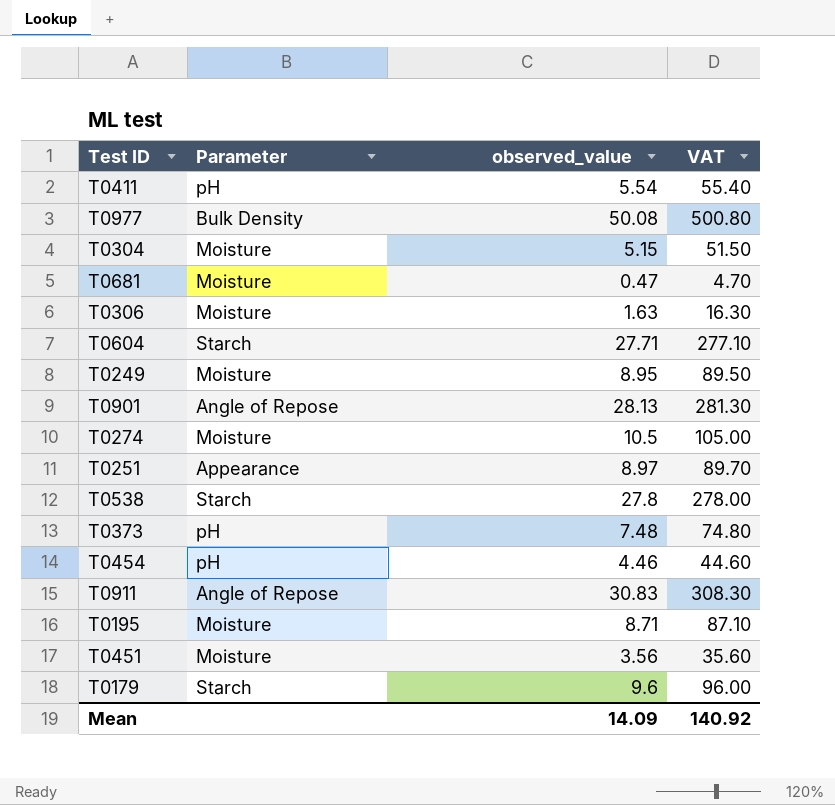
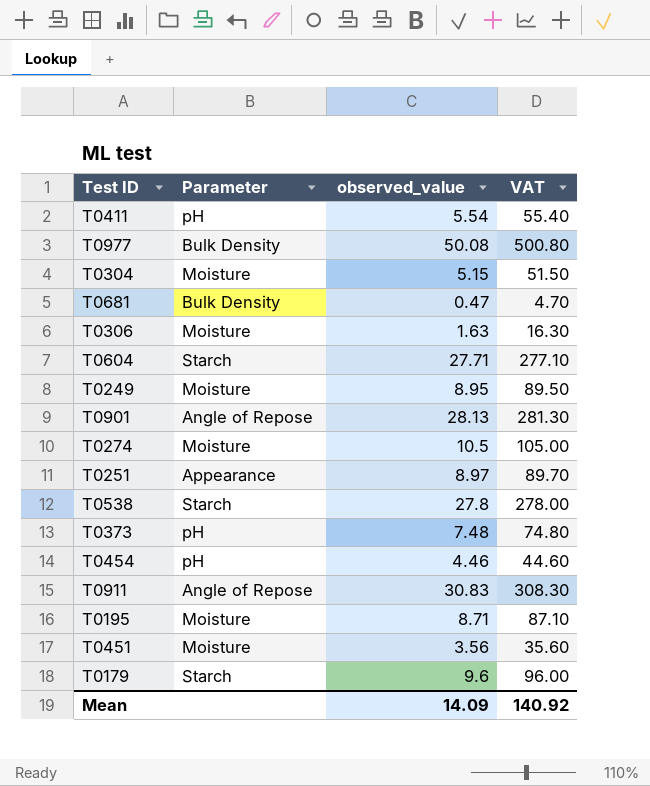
T0681 | Parameter: Moisture -> Bulk Density

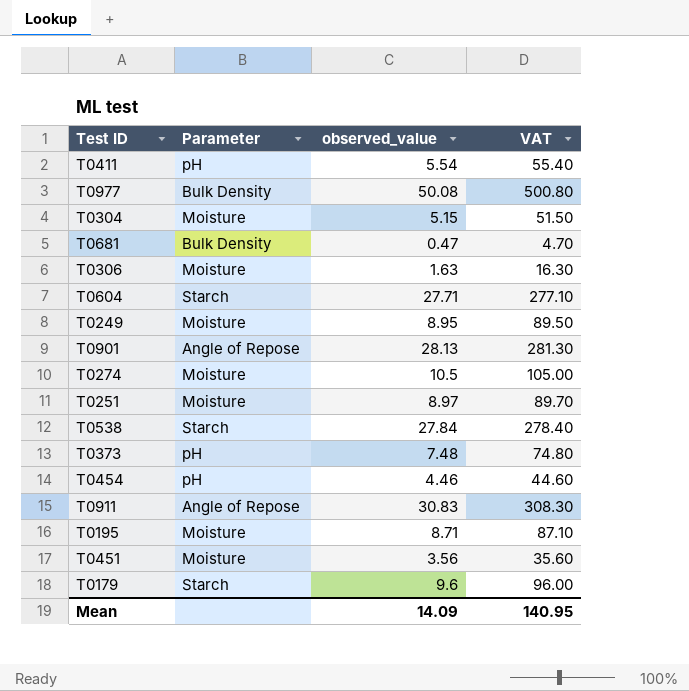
T0251 | Parameter: Appearance -> Moisture
T0538 | observed_value: 27.8 -> 27.84
T0538 | VAT: 278.00 -> 278.40
Mean | VAT: 140.92 -> 140.95

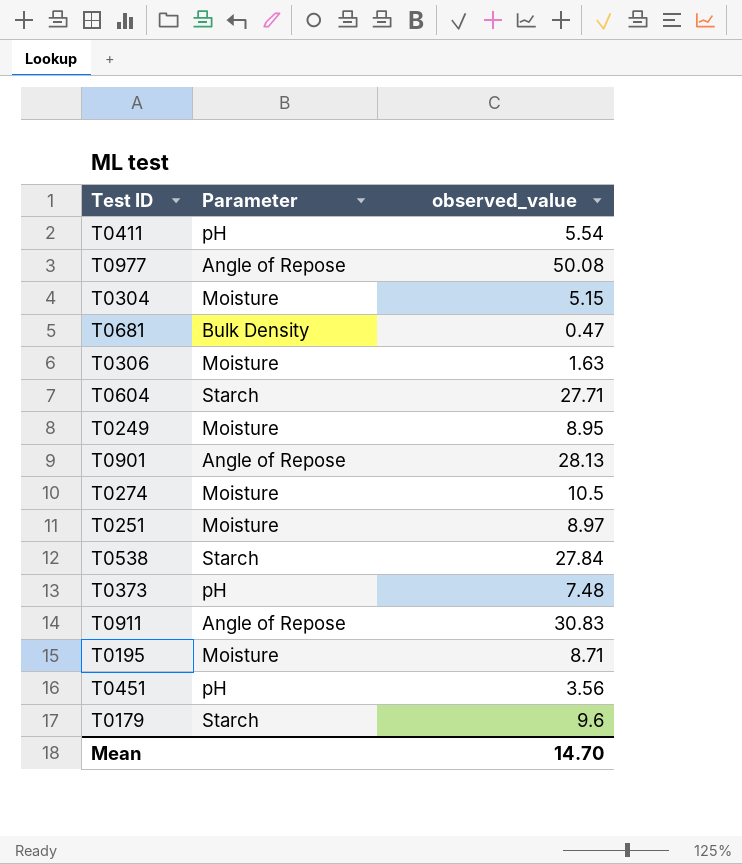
column VAT | formula: [observed_value] * 10 -> none
row T0454: pH | 4.46 | 44.60 -> none
T0977 | Parameter: Bulk Density -> Angle of Repose
T0451 | Parameter: Moisture -> pH
Mean | observed_value: 14.09 -> 14.70

